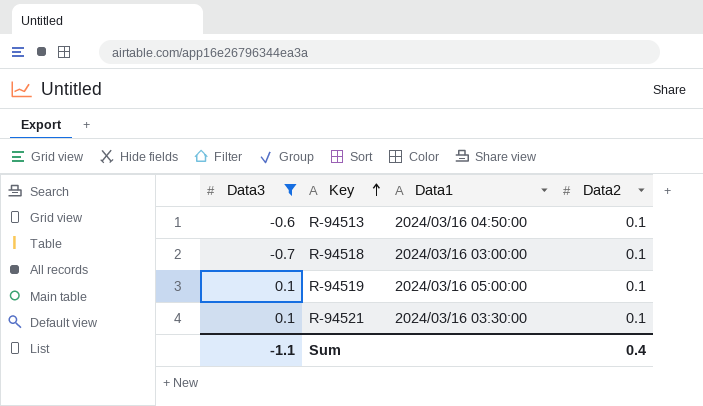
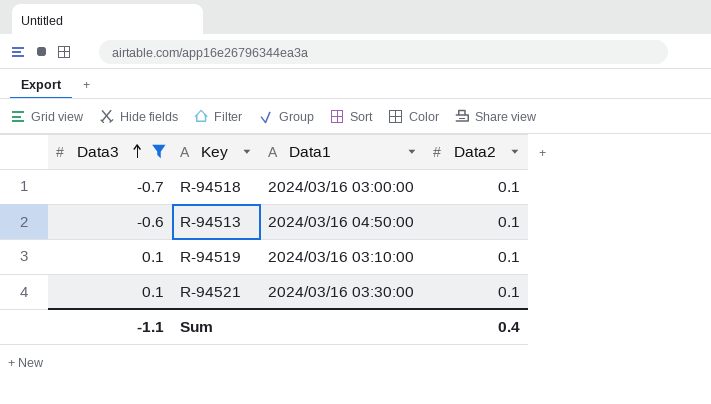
row order: Key ascending -> Data3 ascending
R-94519 | Data1: 2024/03/16 05:00:00 -> 2024/03/16 03:10:00

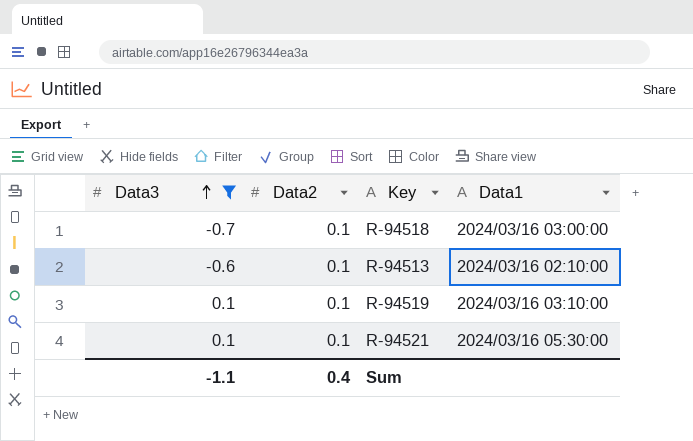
column Data2 | position: 4 -> 2
R-94513 | Data1: 2024/03/16 04:50:00 -> 2024/03/16 02:10:00
R-94521 | Data1: 2024/03/16 03:30:00 -> 2024/03/16 05:30:00

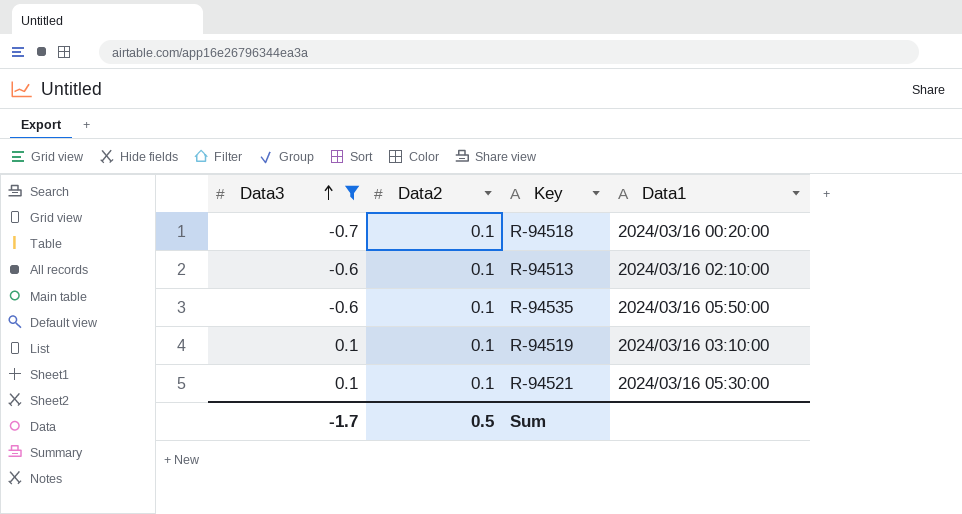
R-94518 | Data1: 2024/03/16 03:00:00 -> 2024/03/16 00:20:00
row R-94535: none -> -0.6 | 0.1 | 2024/03/16 05:50:00
Sum | Data3: -1.1 -> -1.7
Sum | Data2: 0.4 -> 0.5

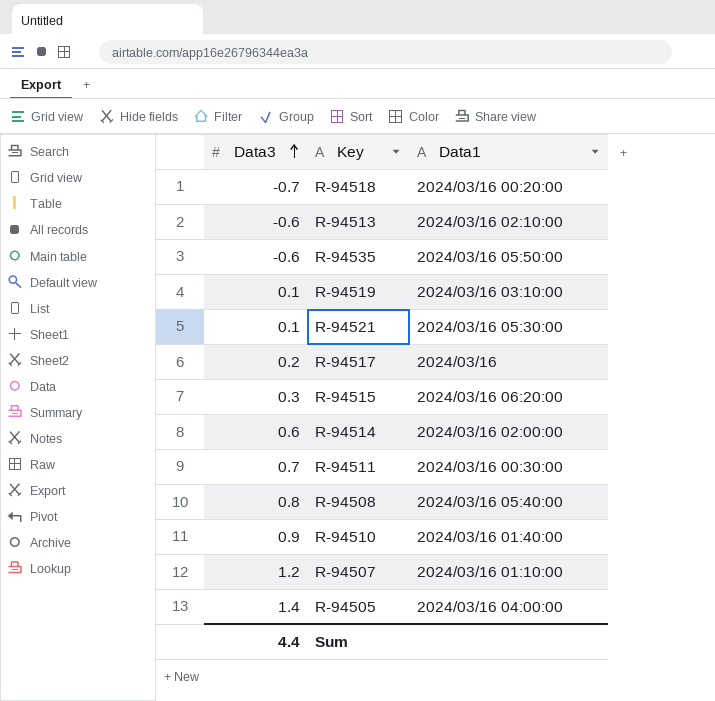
filter: Data3 <= 0.1 -> none
column Data2 | position: 2 -> none
Sum | Data3: -1.7 -> 4.4

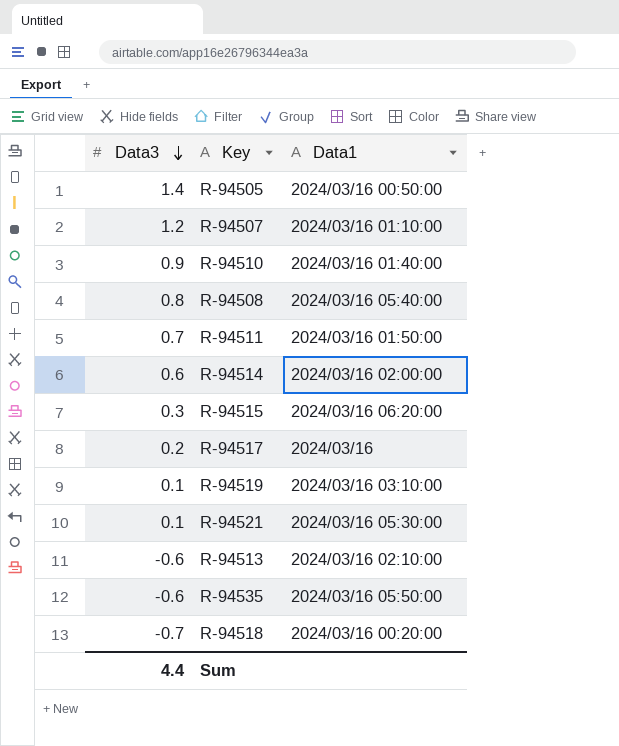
row order: Data3 ascending -> Data3 descending
R-94505 | Data1: 2024/03/16 04:00:00 -> 2024/03/16 00:50:00
R-94511 | Data1: 2024/03/16 00:30:00 -> 2024/03/16 01:50:00

